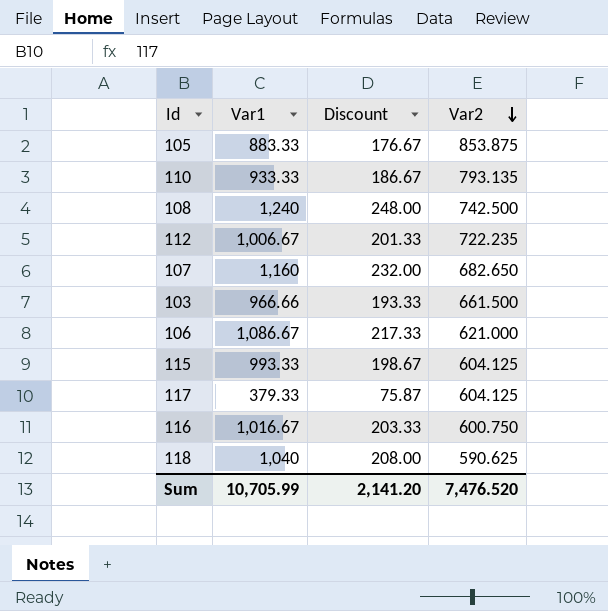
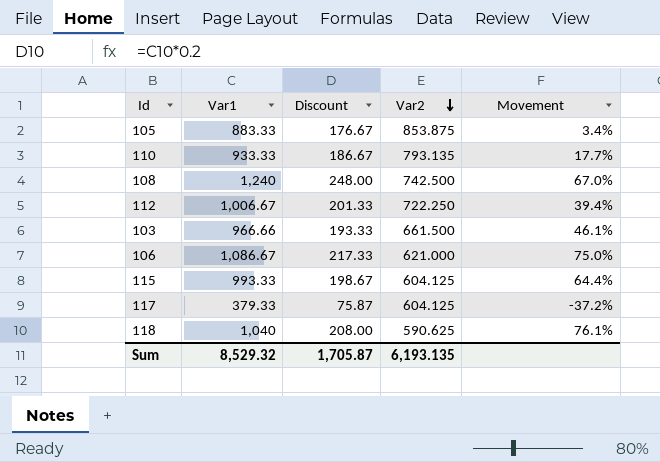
column Movement | formula: none -> ([Var1] - [Var2]) / [Var2]
row 107: 1,160 | 232.00 | 682.650 -> none
row 116: 1,016.67 | 203.33 | 600.750 -> none
112 | Var2: 722.235 -> 722.250
Sum | Var1: 10,705.99 -> 8,529.32
Sum | Discount: 2,141.20 -> 1,705.87
Sum | Var2: 7,476.520 -> 6,193.135

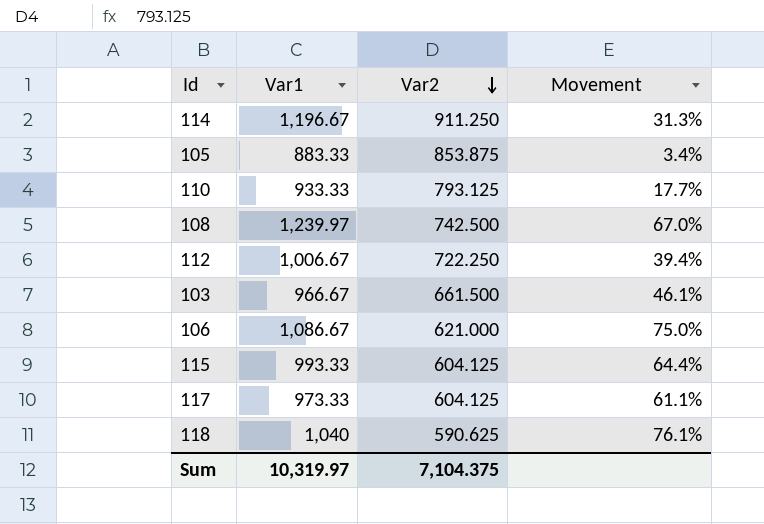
column Discount | formula: [Var1] * 0.2 -> none
row 114: none -> 1,196.67 | 911.250 | 31.3%
110 | Var2: 793.135 -> 793.125
108 | Var1: 1,240 -> 1,239.97
103 | Var1: 966.66 -> 966.67
117 | Var1: 379.33 -> 973.33
117 | Movement: -37.2% -> 61.1%
Sum | Var1: 8,529.32 -> 10,319.97
Sum | Var2: 6,193.135 -> 7,104.375

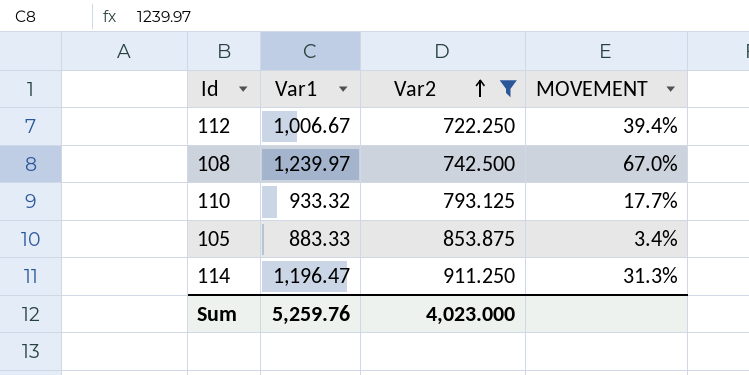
filter: none -> Var2 >= 722.250
row order: Var2 descending -> Var2 ascending
column name: Movement -> MOVEMENT
110 | Var1: 933.33 -> 933.32
114 | Var1: 1,196.67 -> 1,196.47
Sum | Var1: 10,319.97 -> 5,259.76
Sum | Var2: 7,104.375 -> 4,023.000

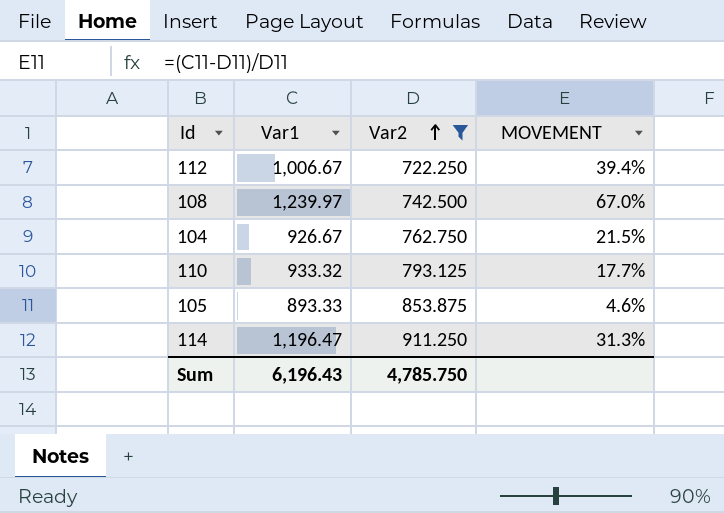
row 104: none -> 926.67 | 762.750 | 21.5%
105 | Var1: 883.33 -> 893.33
105 | MOVEMENT: 3.4% -> 4.6%
Sum | Var1: 5,259.76 -> 6,196.43
Sum | Var2: 4,023.000 -> 4,785.750

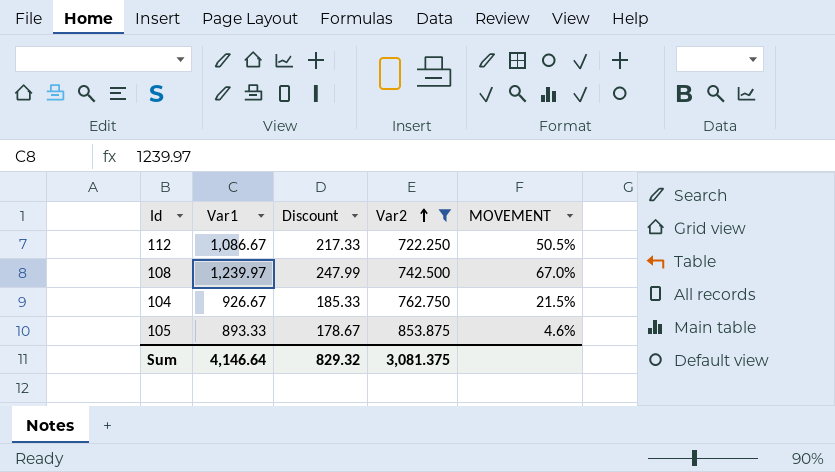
column Discount | formula: none -> [Var1] * 0.2
row 110: 933.32 | 793.125 | 17.7% -> none
row 114: 1,196.47 | 911.250 | 31.3% -> none
112 | Var1: 1,006.67 -> 1,086.67
112 | MOVEMENT: 39.4% -> 50.5%
Sum | Var1: 6,196.43 -> 4,146.64
Sum | Var2: 4,785.750 -> 3,081.375

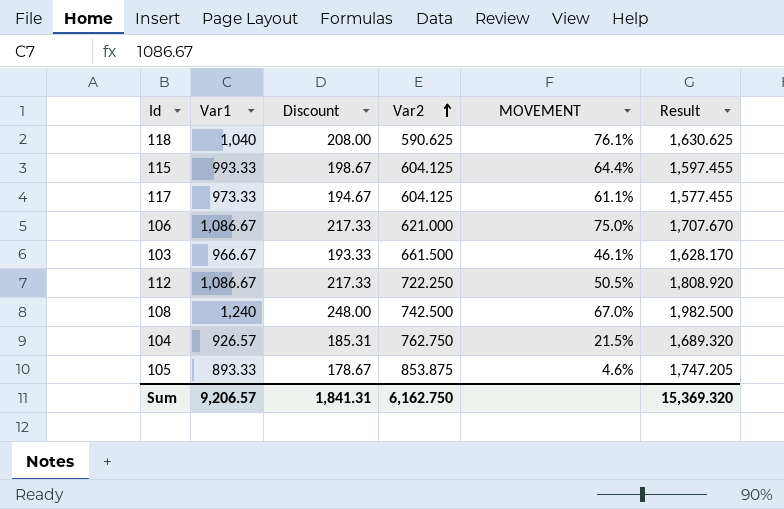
filter: Var2 >= 722.250 -> none
column Result | formula: none -> [Var1] + [Var2]
108 | Var1: 1,239.97 -> 1,240
108 | Discount: 247.99 -> 248.00
104 | Var1: 926.67 -> 926.57
104 | Discount: 185.33 -> 185.31
Sum | Var1: 4,146.64 -> 9,206.57
Sum | Discount: 829.32 -> 1,841.31
Sum | Var2: 3,081.375 -> 6,162.750

